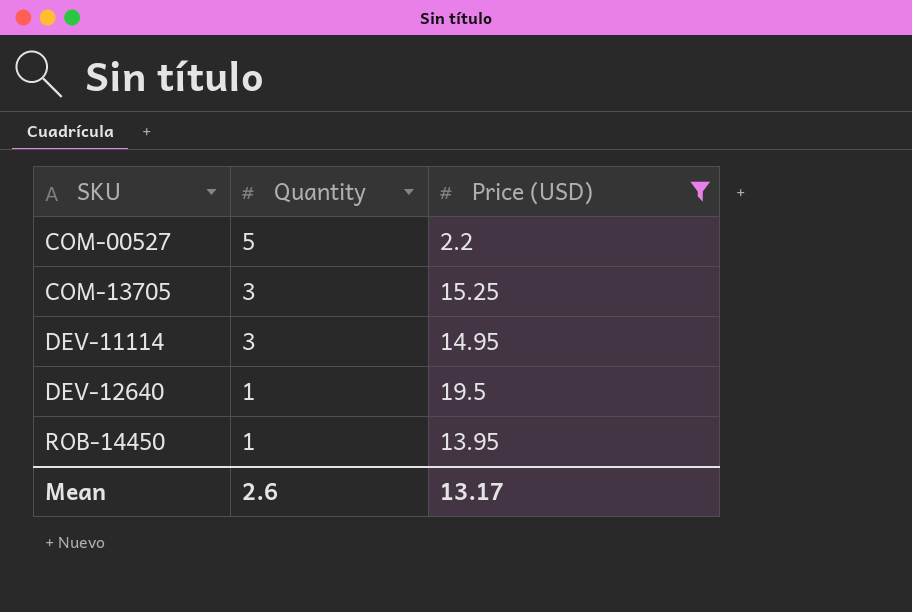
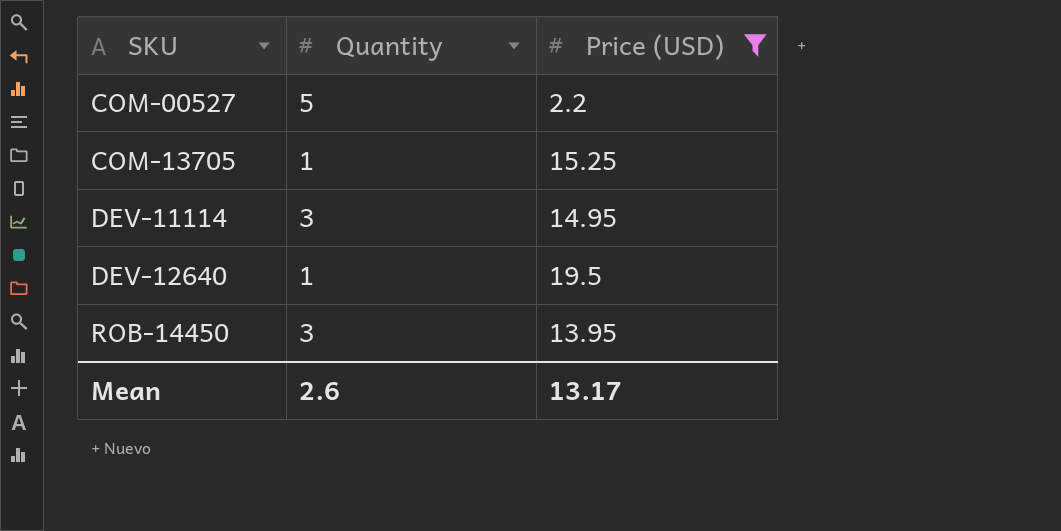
COM-13705 | Quantity: 3 -> 1
ROB-14450 | Quantity: 1 -> 3

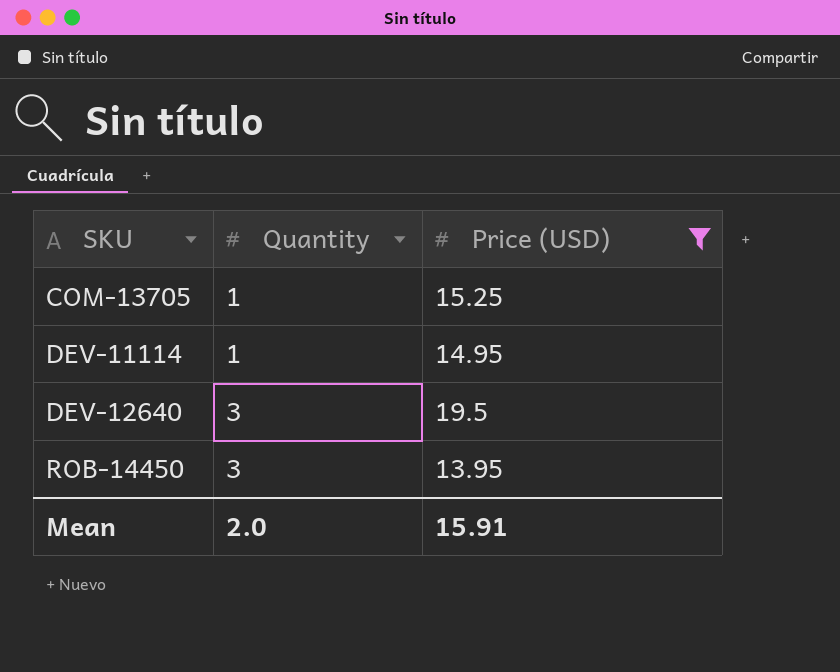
row COM-00527: 5 | 2.2 -> none
DEV-11114 | Quantity: 3 -> 1
DEV-12640 | Quantity: 1 -> 3
Mean | Quantity: 2.6 -> 2.0
Mean | Price (USD): 13.17 -> 15.91

